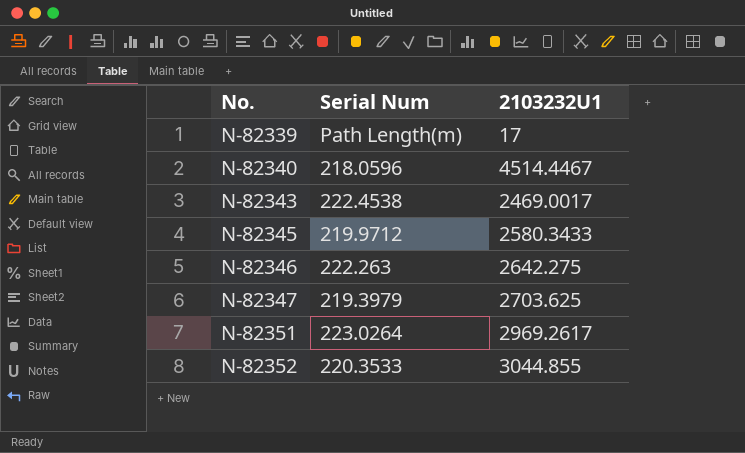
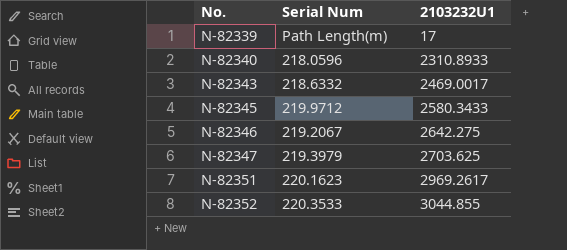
N-82340 | 2103232U1: 4514.4467 -> 2310.8933
N-82343 | Serial Num: 222.4538 -> 218.6332
N-82346 | Serial Num: 222.263 -> 219.2067
N-82351 | Serial Num: 223.0264 -> 220.1623

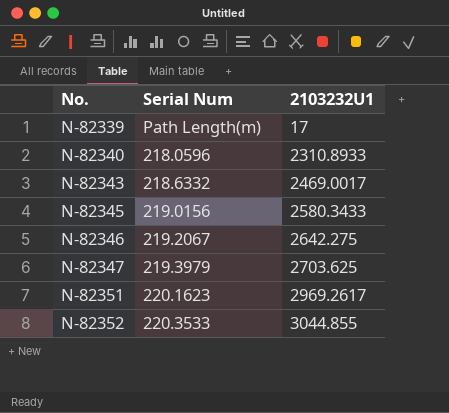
N-82345 | Serial Num: 219.9712 -> 219.0156

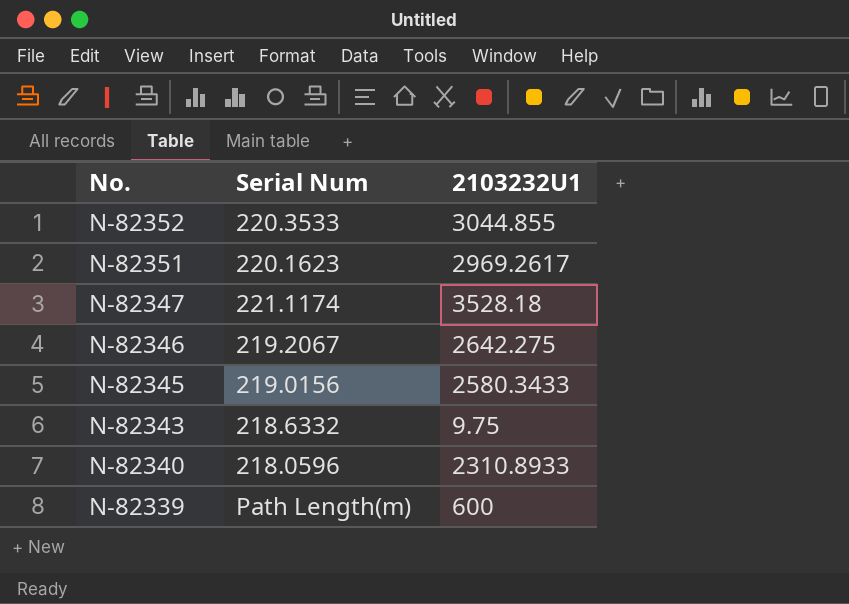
row order: No. ascending -> No. descending
N-82347 | Serial Num: 219.3979 -> 221.1174
N-82347 | 2103232U1: 2703.625 -> 3528.18
N-82343 | 2103232U1: 2469.0017 -> 9.75
N-82339 | 2103232U1: 17 -> 600

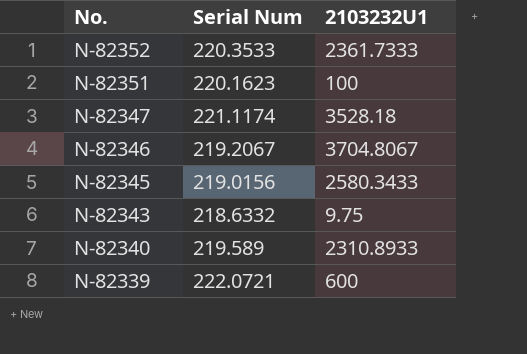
N-82352 | 2103232U1: 3044.855 -> 2361.7333
N-82351 | 2103232U1: 2969.2617 -> 100
N-82346 | 2103232U1: 2642.275 -> 3704.8067
N-82340 | Serial Num: 218.0596 -> 219.589
N-82339 | Serial Num: Path Length(m) -> 222.0721

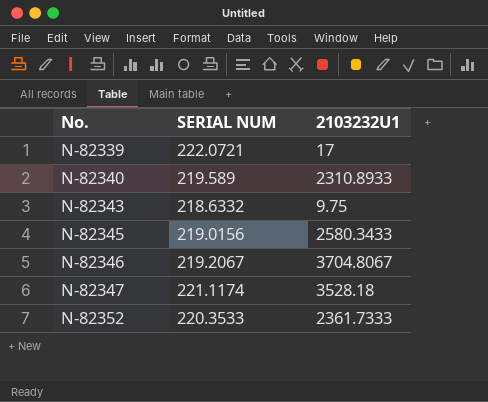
row order: No. descending -> No. ascending
column name: Serial Num -> SERIAL NUM
row N-82351: 220.1623 | 100 -> none
N-82339 | 2103232U1: 600 -> 17

